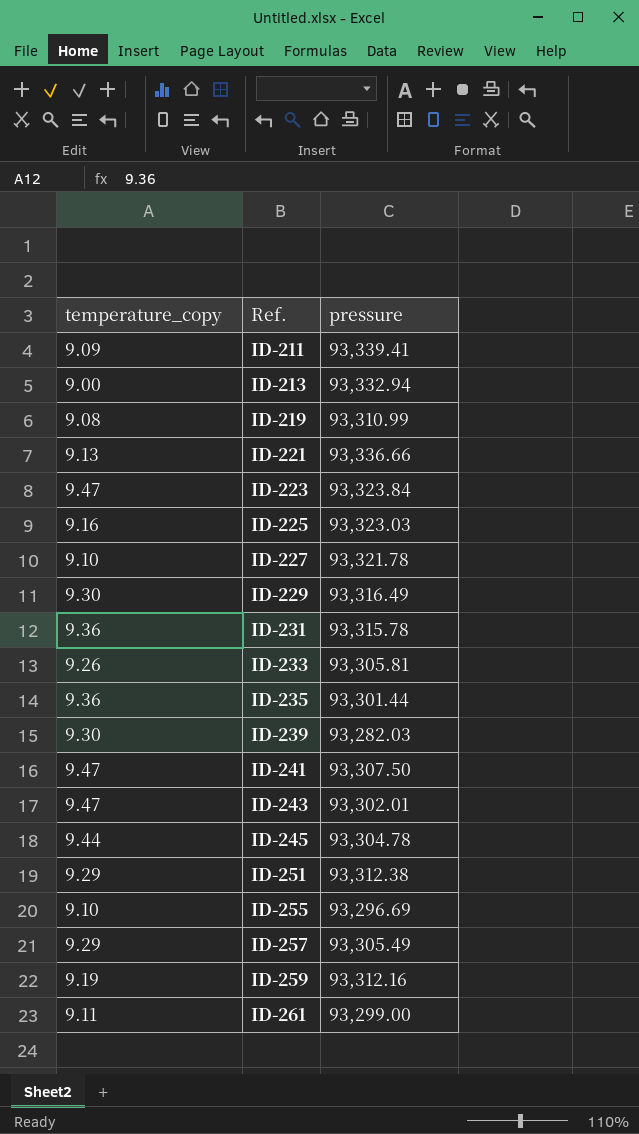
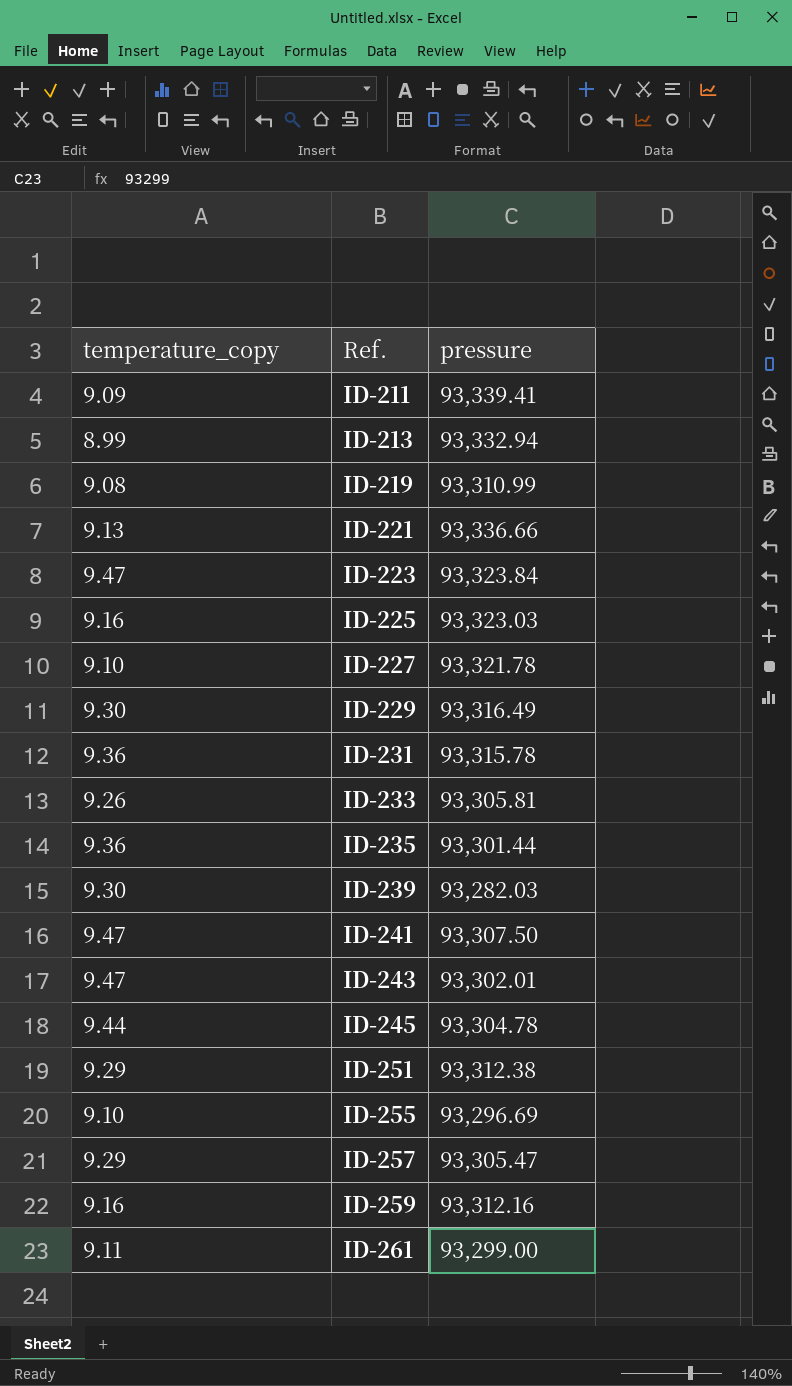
ID-213 | temperature_copy: 9.00 -> 8.99
ID-257 | pressure: 93,305.49 -> 93,305.47
ID-259 | temperature_copy: 9.19 -> 9.16

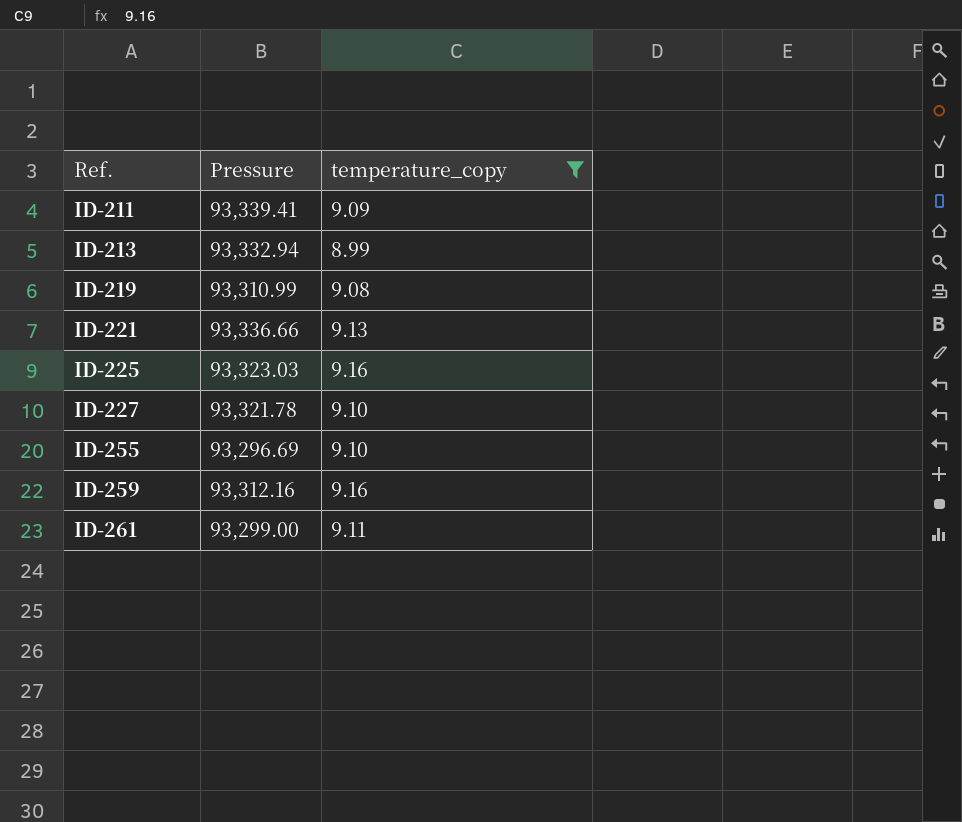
filter: none -> temperature_copy <= 9.16
column name: pressure -> Pressure
column temperature_copy | position: 1 -> 3

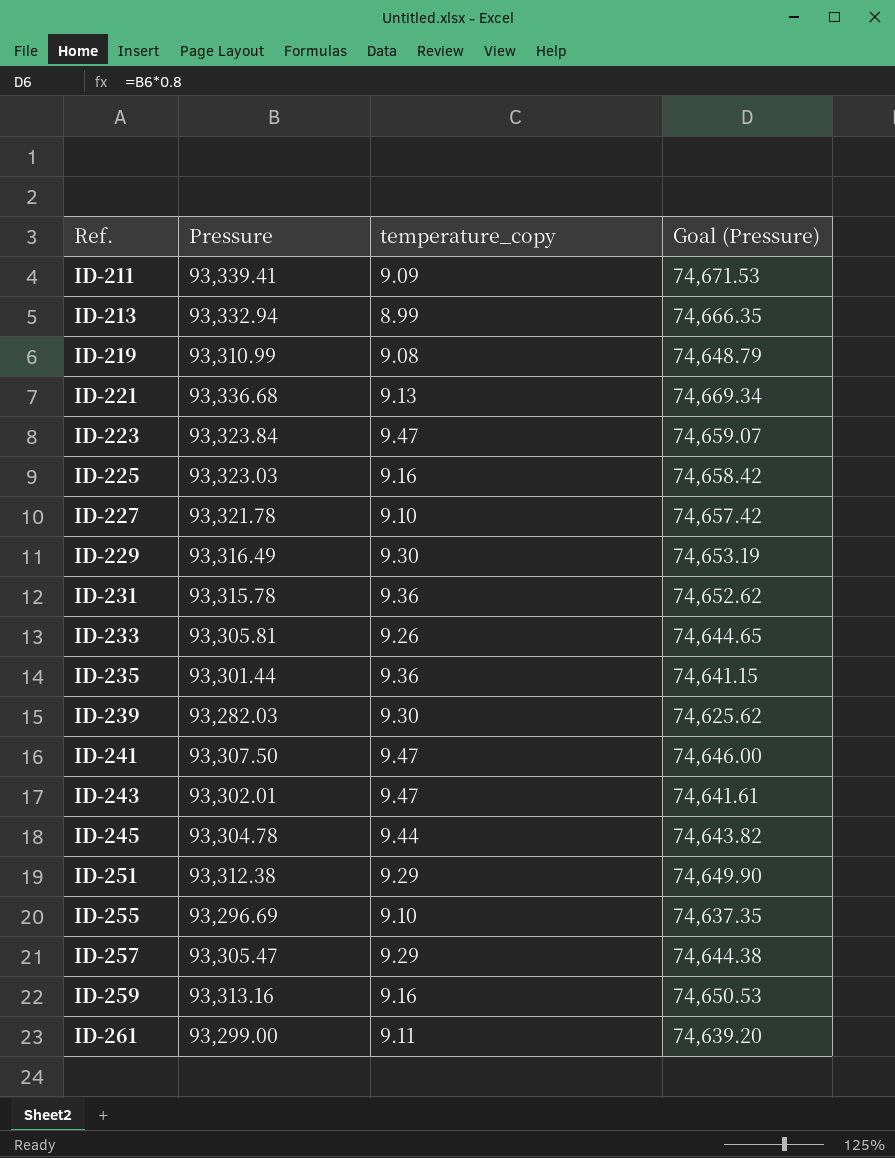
filter: temperature_copy <= 9.16 -> none
column Goal (Pressure) | formula: none -> [Pressure] * 0.8
ID-221 | Pressure: 93,336.66 -> 93,336.68
ID-259 | Pressure: 93,312.16 -> 93,313.16

